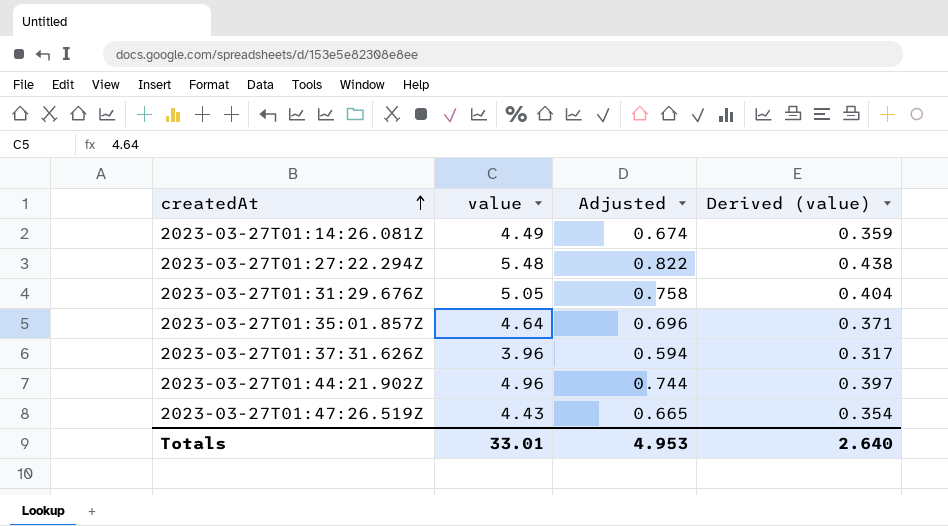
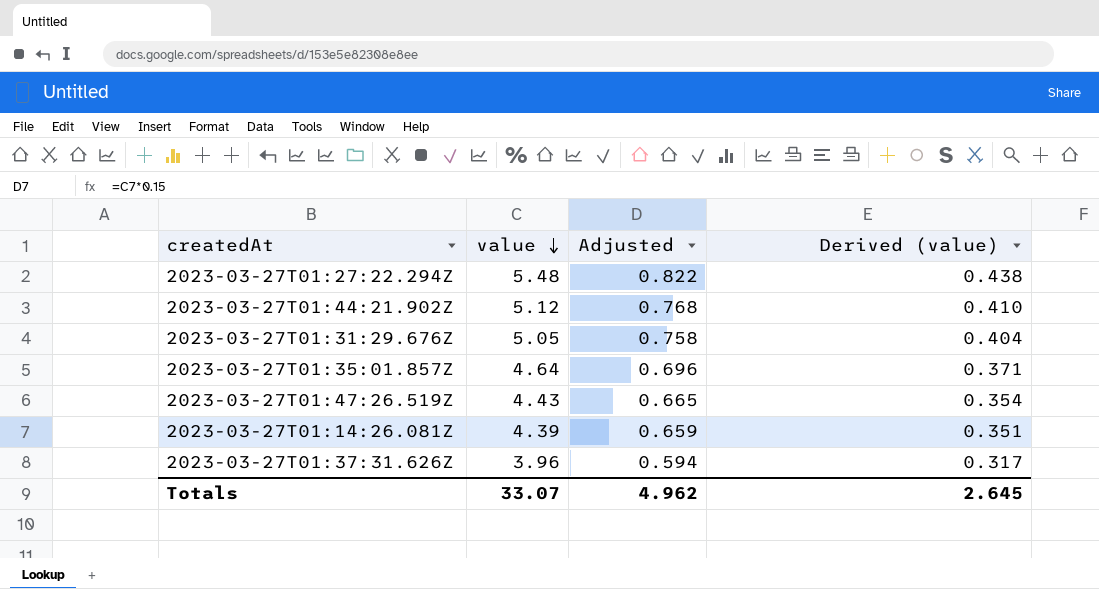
row order: createdAt ascending -> value descending
2023-03-27T01:44:21.902Z | value: 4.96 -> 5.12
2023-03-27T01:44:21.902Z | Adjusted: 0.744 -> 0.768
2023-03-27T01:44:21.902Z | Derived (value): 0.397 -> 0.410
2023-03-27T01:14:26.081Z | value: 4.49 -> 4.39
2023-03-27T01:14:26.081Z | Adjusted: 0.674 -> 0.659
2023-03-27T01:14:26.081Z | Derived (value): 0.359 -> 0.351
Totals | value: 33.01 -> 33.07
Totals | Adjusted: 4.953 -> 4.962
Totals | Derived (value): 2.640 -> 2.645

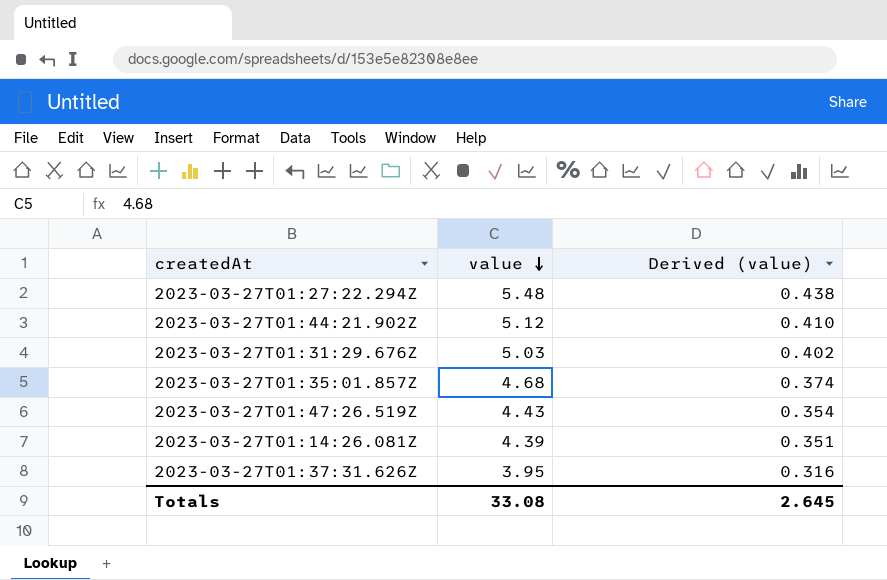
column Adjusted | formula: [value] * 0.15 -> none
2023-03-27T01:31:29.676Z | value: 5.05 -> 5.03
2023-03-27T01:31:29.676Z | Derived (value): 0.404 -> 0.402
2023-03-27T01:35:01.857Z | value: 4.64 -> 4.68
2023-03-27T01:35:01.857Z | Derived (value): 0.371 -> 0.374
2023-03-27T01:37:31.626Z | value: 3.96 -> 3.95
2023-03-27T01:37:31.626Z | Derived (value): 0.317 -> 0.316
Totals | value: 33.07 -> 33.08

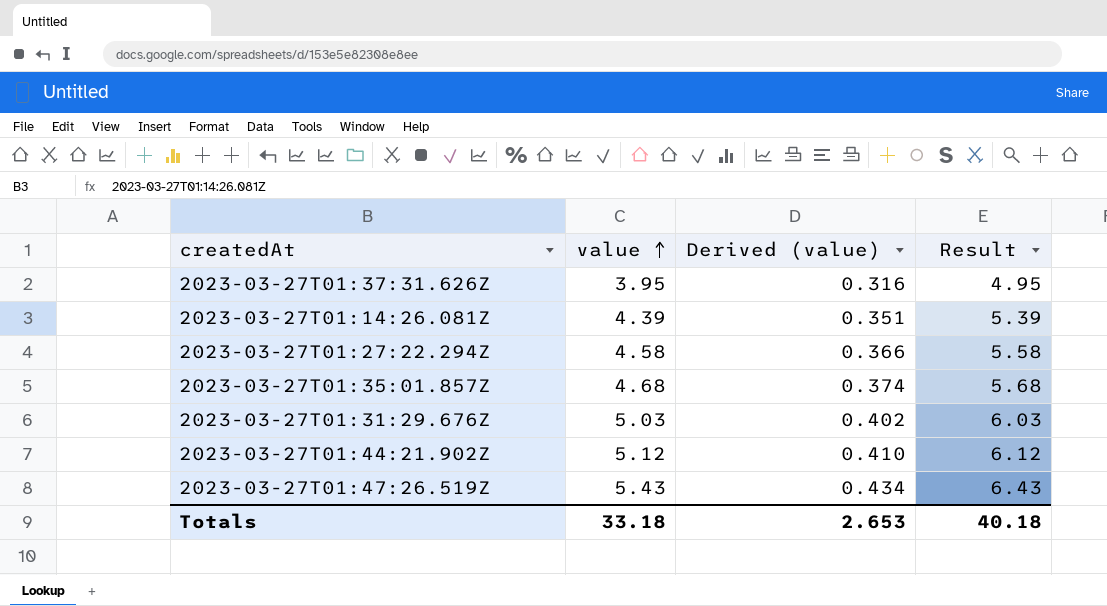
row order: value descending -> value ascending
column Result | formula: none -> [value] + 1
2023-03-27T01:27:22.294Z | value: 5.48 -> 4.58
2023-03-27T01:27:22.294Z | Derived (value): 0.438 -> 0.366
2023-03-27T01:47:26.519Z | value: 4.43 -> 5.43
2023-03-27T01:47:26.519Z | Derived (value): 0.354 -> 0.434
Totals | value: 33.08 -> 33.18
Totals | Derived (value): 2.645 -> 2.653

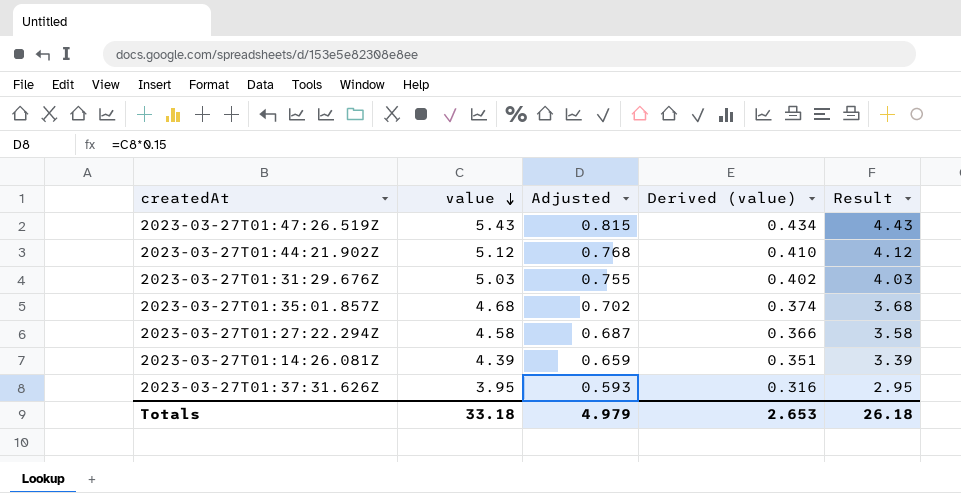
row order: value ascending -> value descending
column Adjusted | formula: none -> [value] * 0.15
column Result | formula: [value] + 1 -> [value] - 1
Totals | Result: 40.18 -> 26.18

